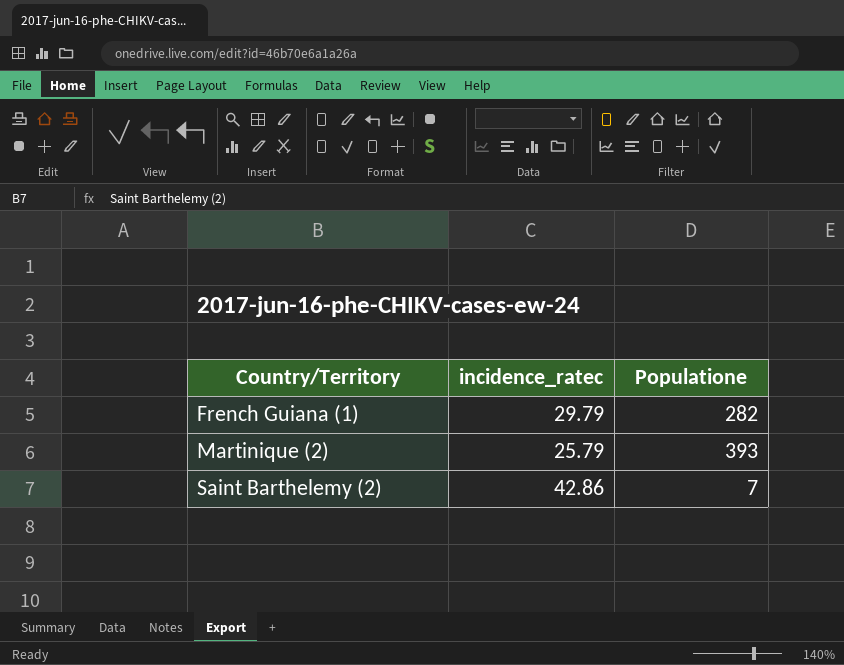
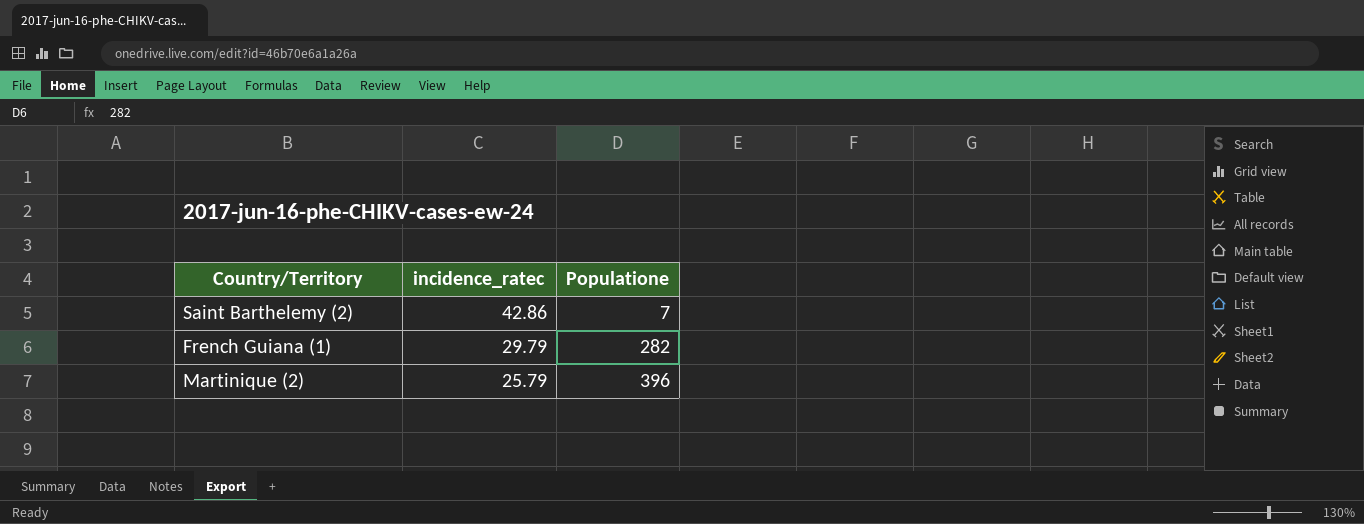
row order: Country/Territory ascending -> incidence_ratec descending
Martinique (2) | Populatione: 393 -> 396

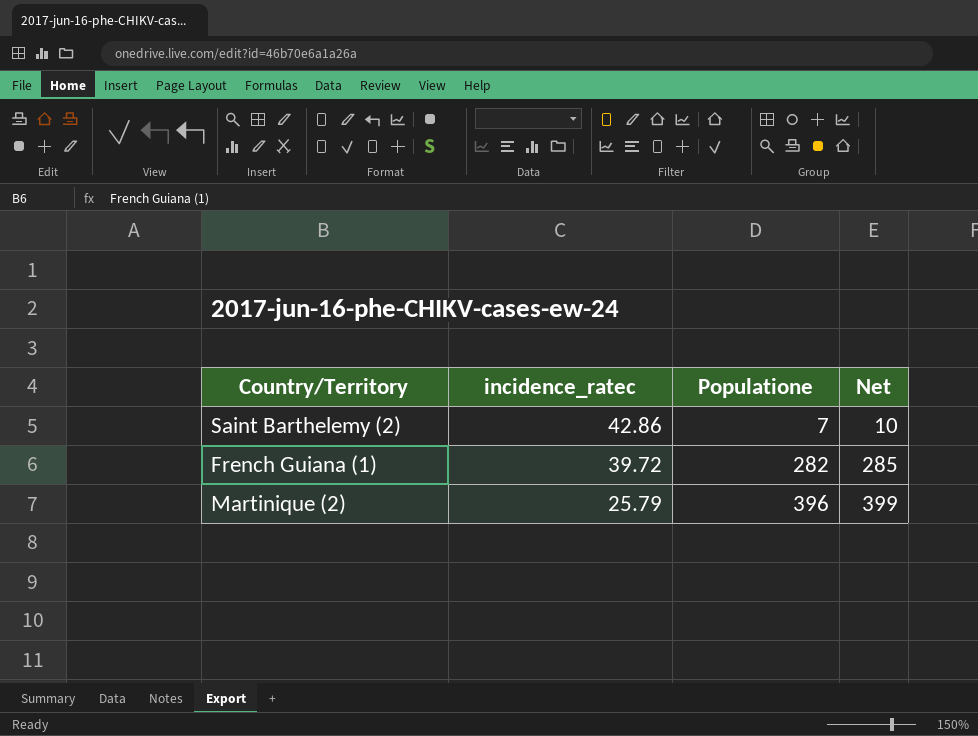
column Net | formula: none -> [Populatione] + 3
French Guiana (1) | incidence_ratec: 29.79 -> 39.72

